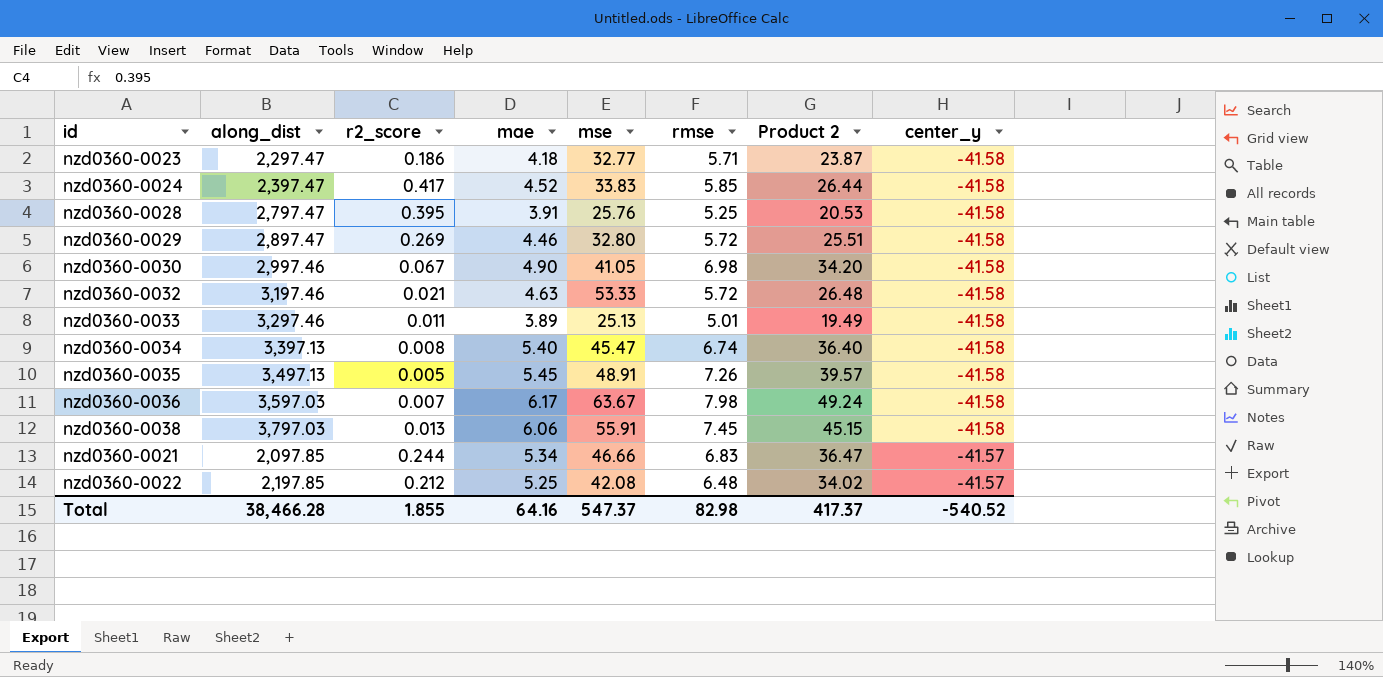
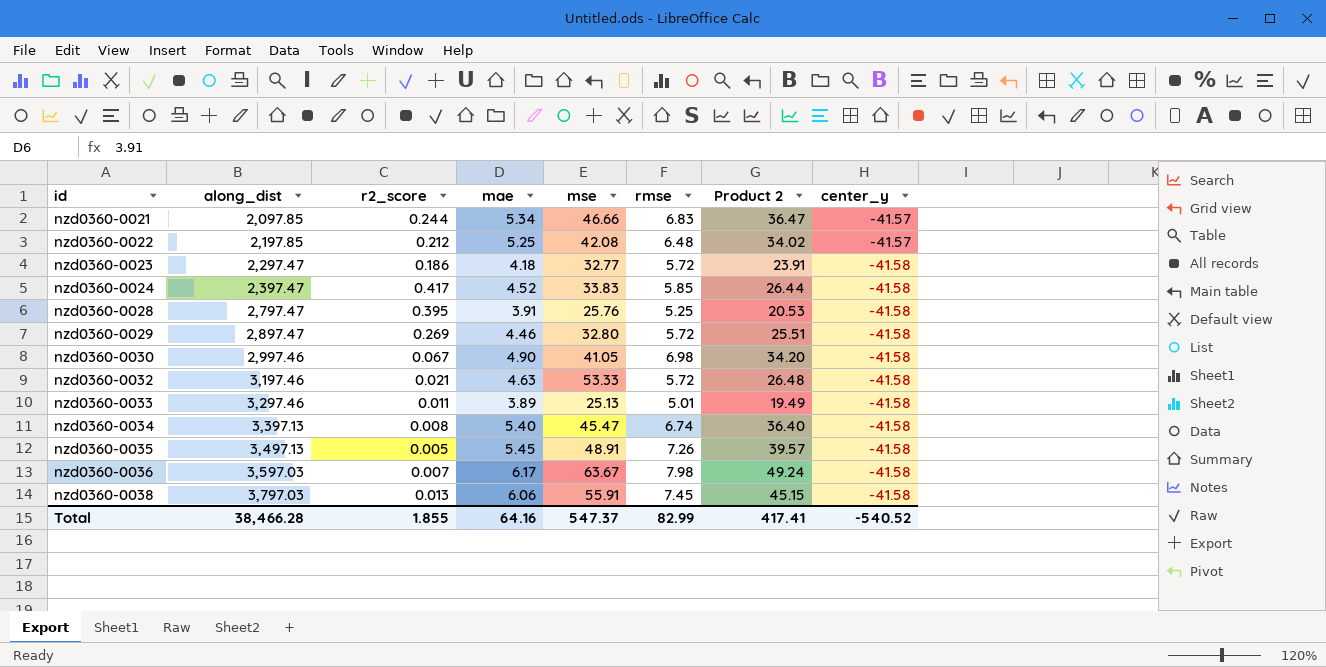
row order: center_y ascending -> id ascending
nzd0360-0023 | rmse: 5.71 -> 5.72
nzd0360-0023 | Product 2: 23.87 -> 23.91
Total | rmse: 82.98 -> 82.99
Total | Product 2: 417.37 -> 417.41

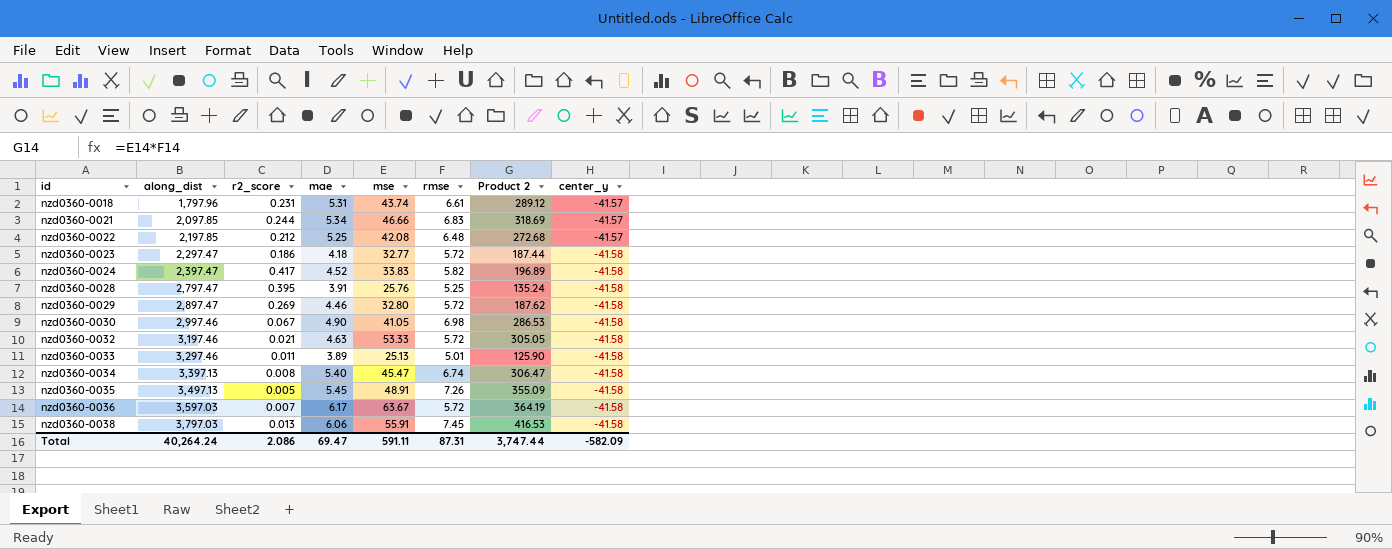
column Product 2 | formula: [mae] * [rmse] -> [mse] * [rmse]
row nzd0360-0018: none -> 1,797.96 | 0.231 | 5.31 | 43.74 | 6.61 | 289.12 | -41.57
nzd0360-0024 | rmse: 5.85 -> 5.82
nzd0360-0036 | rmse: 7.98 -> 5.72
Total | along_dist: 38,466.28 -> 40,264.24
Total | r2_score: 1.855 -> 2.086
Total | mae: 64.16 -> 69.47
Total | mse: 547.37 -> 591.11
Total | rmse: 82.99 -> 87.31
Total | Product 2: 417.41 -> 3,747.44
Total | center_y: -540.52 -> -582.09

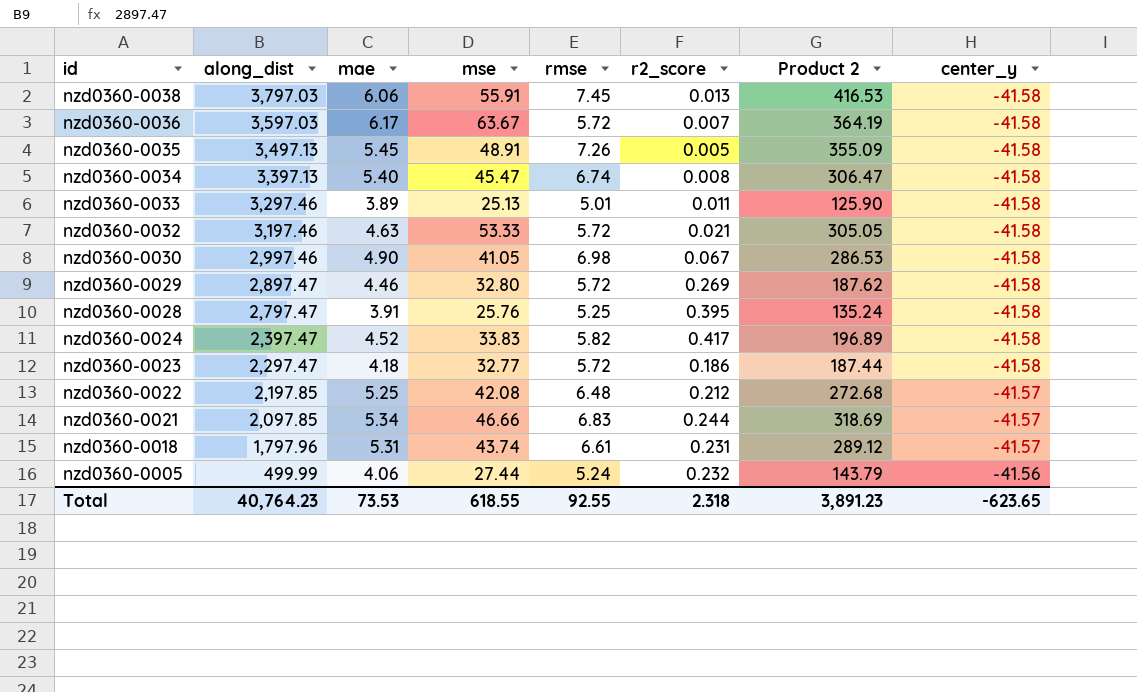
row order: id ascending -> id descending
column r2_score | position: 3 -> 6
row nzd0360-0005: none -> 499.99 | 4.06 | 27.44 | 5.24 | 0.232 | 143.79 | -41.56
Total | along_dist: 40,264.24 -> 40,764.23
Total | mae: 69.47 -> 73.53
Total | mse: 591.11 -> 618.55
Total | rmse: 87.31 -> 92.55
Total | r2_score: 2.086 -> 2.318
Total | Product 2: 3,747.44 -> 3,891.23
Total | center_y: -582.09 -> -623.65

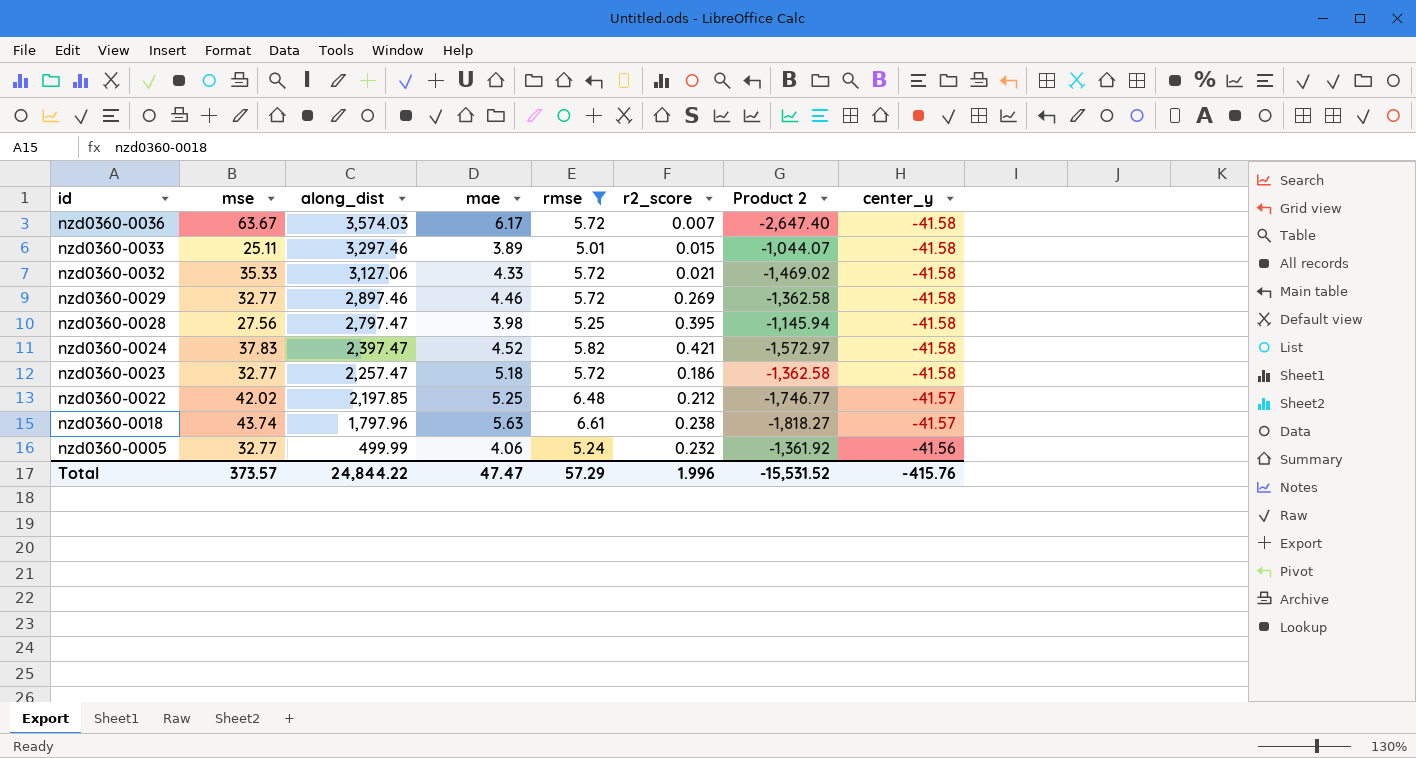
filter: none -> rmse <= 6.61
column mse | position: 4 -> 2
column Product 2 | formula: [mse] * [rmse] -> [mse] * [center_y]
nzd0360-0036 | along_dist: 3,597.03 -> 3,574.03
nzd0360-0033 | mse: 25.13 -> 25.11
nzd0360-0033 | r2_score: 0.011 -> 0.015
nzd0360-0032 | mse: 53.33 -> 35.33
nzd0360-0032 | along_dist: 3,197.46 -> 3,127.06
nzd0360-0032 | mae: 4.63 -> 4.33
nzd0360-0029 | mse: 32.80 -> 32.77
nzd0360-0029 | along_dist: 2,897.47 -> 2,897.46
nzd0360-0028 | mse: 25.76 -> 27.56
nzd0360-0028 | mae: 3.91 -> 3.98
nzd0360-0024 | mse: 33.83 -> 37.83
nzd0360-0024 | r2_score: 0.417 -> 0.421
nzd0360-0023 | along_dist: 2,297.47 -> 2,257.47
nzd0360-0023 | mae: 4.18 -> 5.18
nzd0360-0022 | mse: 42.08 -> 42.02
nzd0360-0018 | mae: 5.31 -> 5.63
nzd0360-0018 | r2_score: 0.231 -> 0.238
nzd0360-0005 | mse: 27.44 -> 32.77
Total | mse: 618.55 -> 373.57
Total | along_dist: 40,764.23 -> 24,844.22
Total | mae: 73.53 -> 47.47
Total | rmse: 92.55 -> 57.29
Total | r2_score: 2.318 -> 1.996
Total | Product 2: 3,891.23 -> -15,531.52
Total | center_y: -623.65 -> -415.76

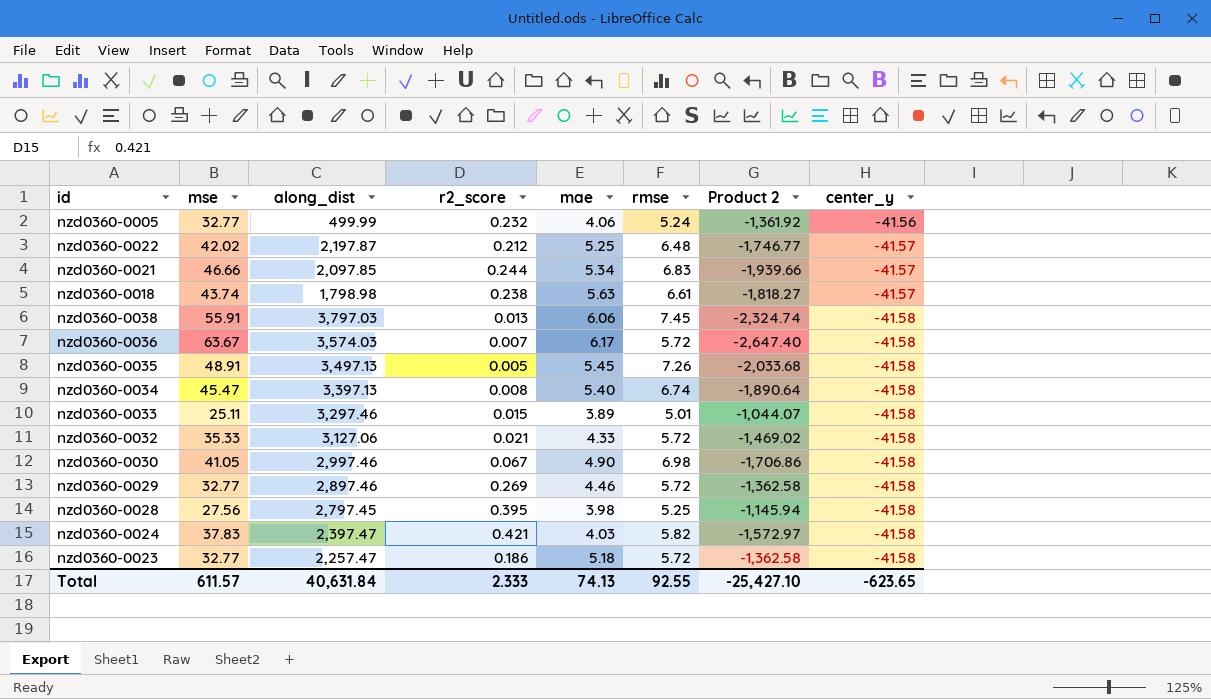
filter: rmse <= 6.61 -> none
row order: id descending -> center_y descending
column r2_score | position: 6 -> 4
nzd0360-0022 | along_dist: 2,197.85 -> 2,197.87
nzd0360-0018 | along_dist: 1,797.96 -> 1,798.98
nzd0360-0028 | along_dist: 2,797.47 -> 2,797.45
nzd0360-0024 | mae: 4.52 -> 4.03
Total | mse: 373.57 -> 611.57
Total | along_dist: 24,844.22 -> 40,631.84
Total | r2_score: 1.996 -> 2.333
Total | mae: 47.47 -> 74.13
Total | rmse: 57.29 -> 92.55
Total | Product 2: -15,531.52 -> -25,427.10
Total | center_y: -415.76 -> -623.65

